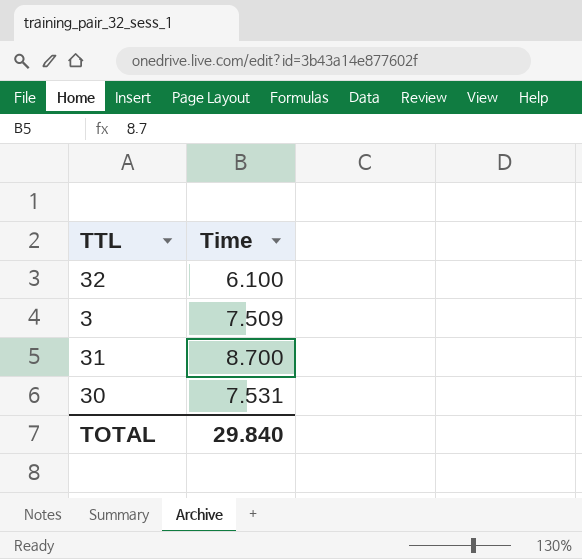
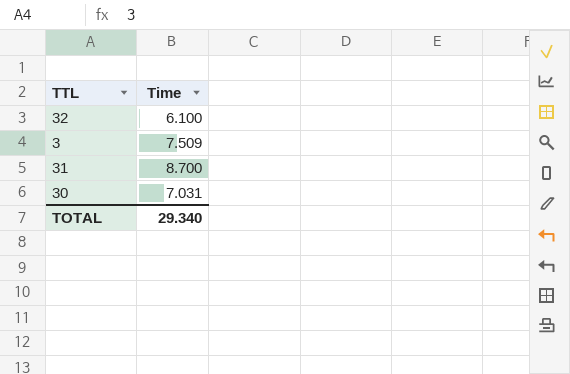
30 | Time: 7.531 -> 7.031
TOTAL | Time: 29.840 -> 29.340

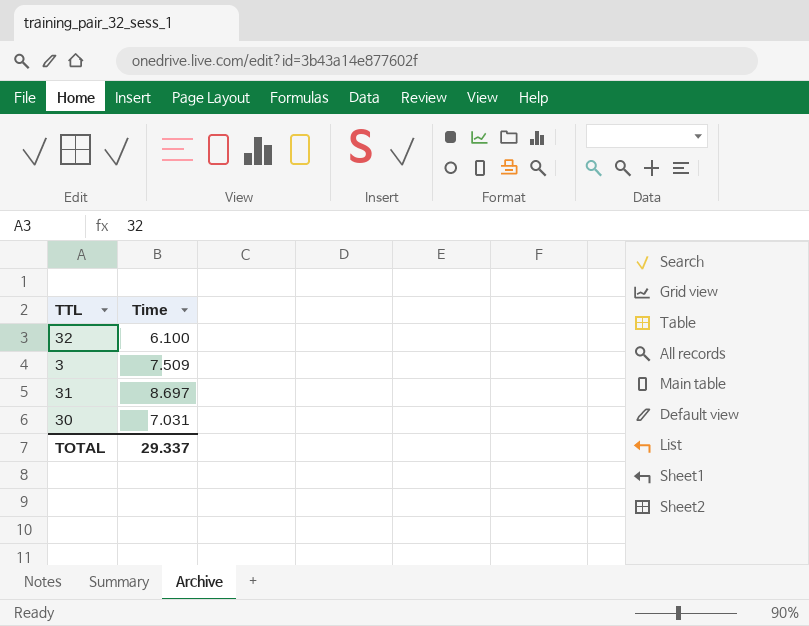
31 | Time: 8.700 -> 8.697
TOTAL | Time: 29.340 -> 29.337

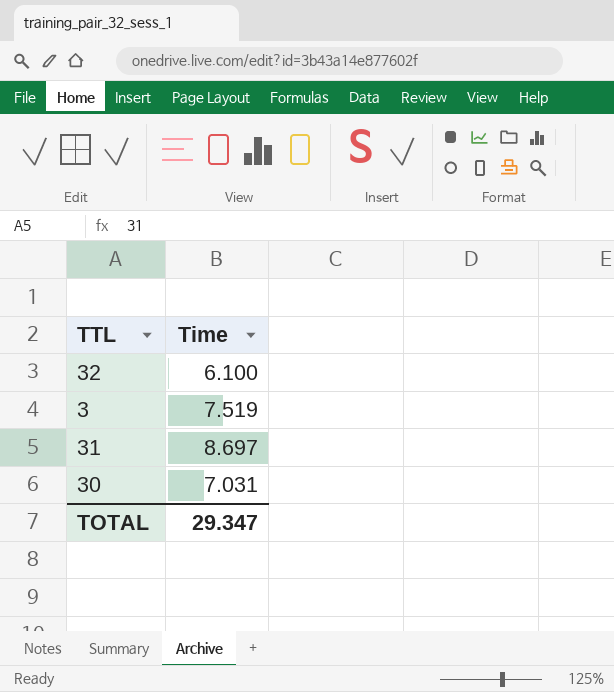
3 | Time: 7.509 -> 7.519
TOTAL | Time: 29.337 -> 29.347

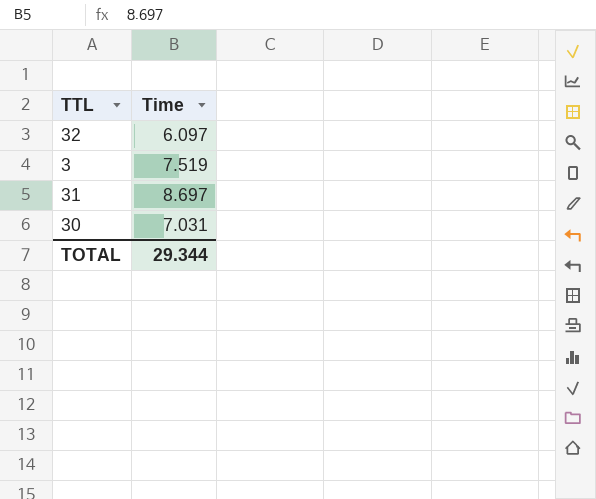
32 | Time: 6.100 -> 6.097
TOTAL | Time: 29.347 -> 29.344

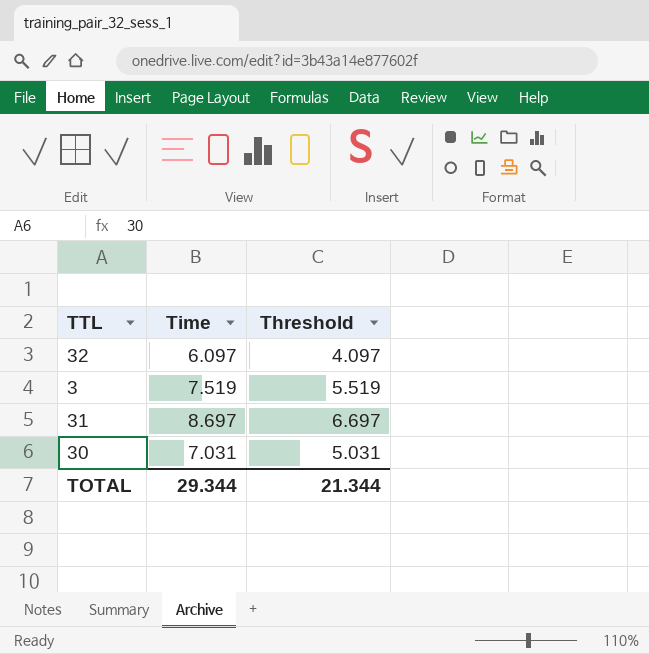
column Threshold | formula: none -> [Time] - 2

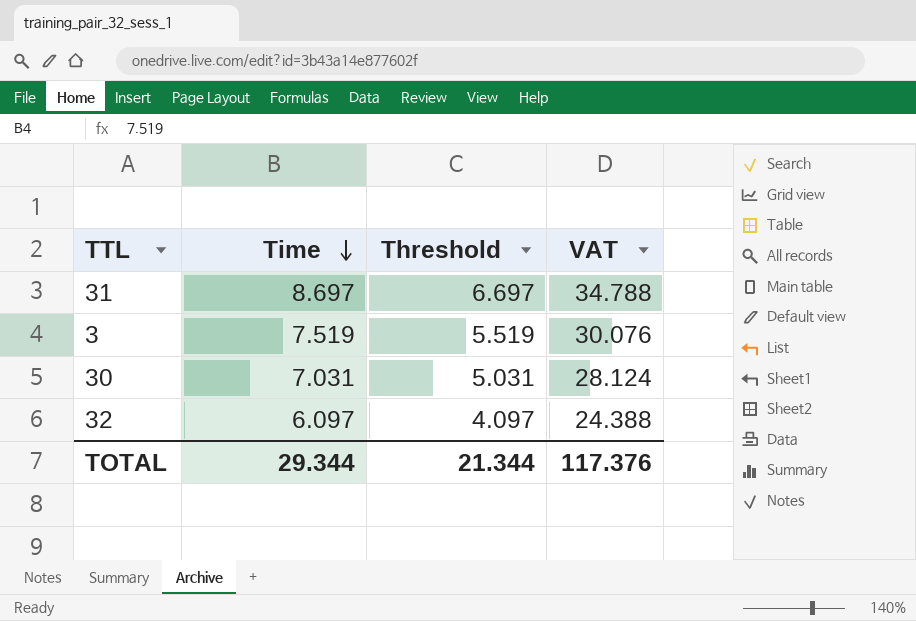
row order: none -> Time descending
column VAT | formula: none -> [Time] * 4

